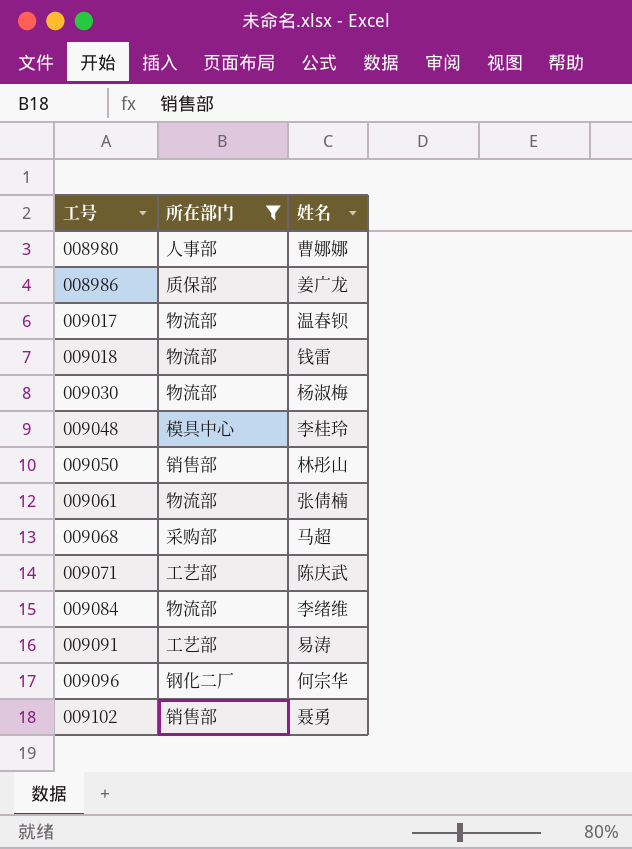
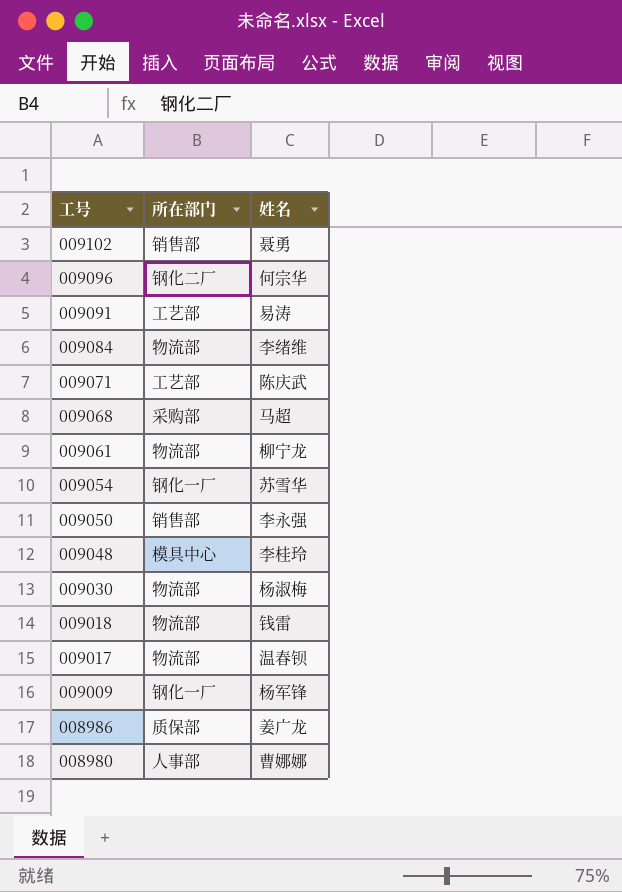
filter: 所在部门 != 钢化一厂 -> none
row order: 工号 ascending -> 工号 descending
009061 | 姓名: 张倩楠 -> 柳宁龙
009050 | 姓名: 林彤山 -> 李永强

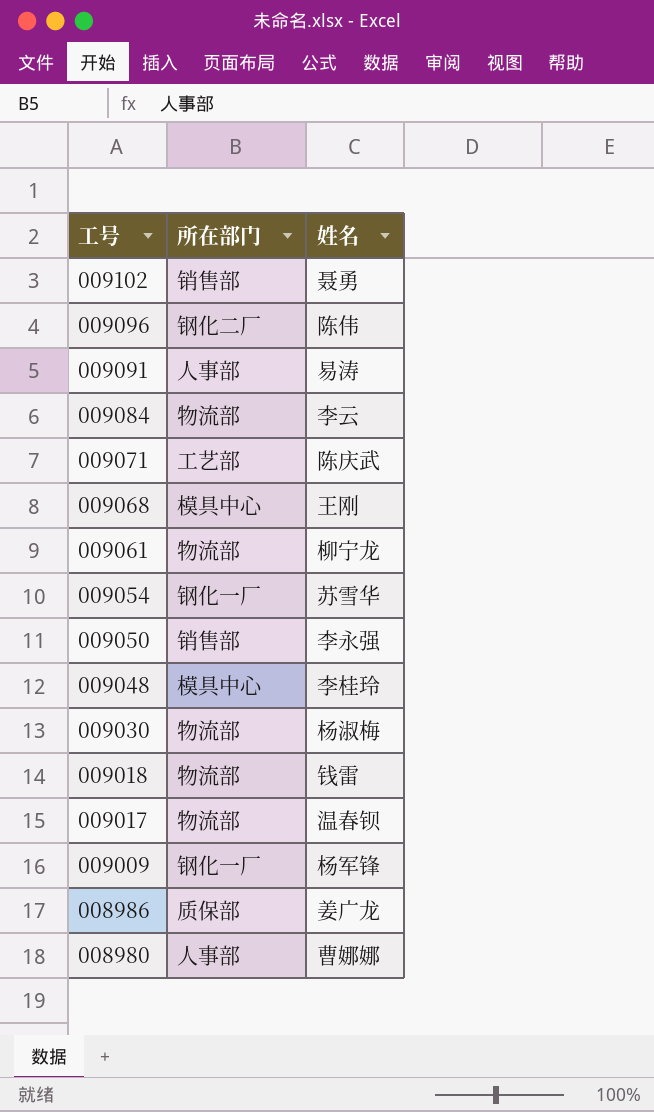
009096 | 姓名: 何宗华 -> 陈伟
009091 | 所在部门: 工艺部 -> 人事部
009084 | 姓名: 李绪维 -> 李云
009068 | 所在部门: 采购部 -> 模具中心
009068 | 姓名: 马超 -> 王刚

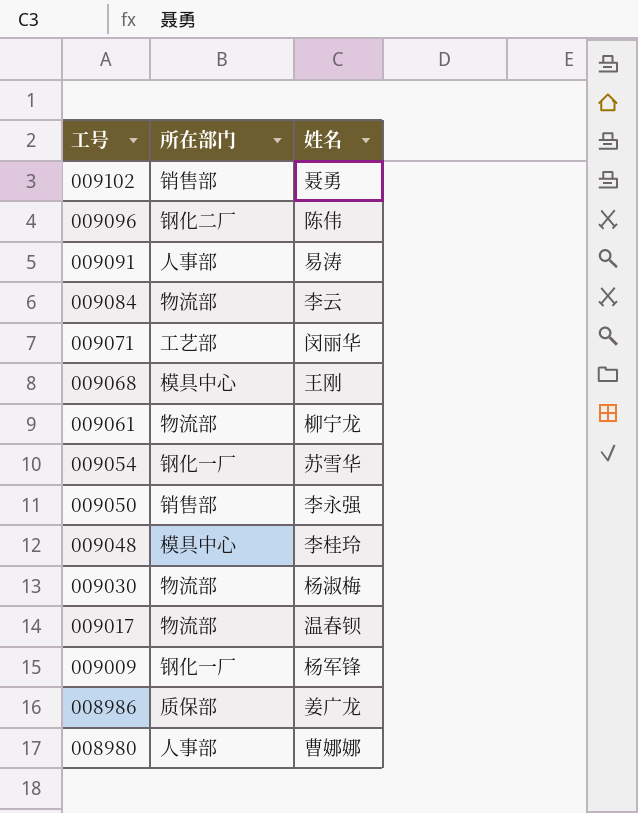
row 009018: 物流部 | 钱雷 -> none
009071 | 姓名: 陈庆武 -> 闵丽华

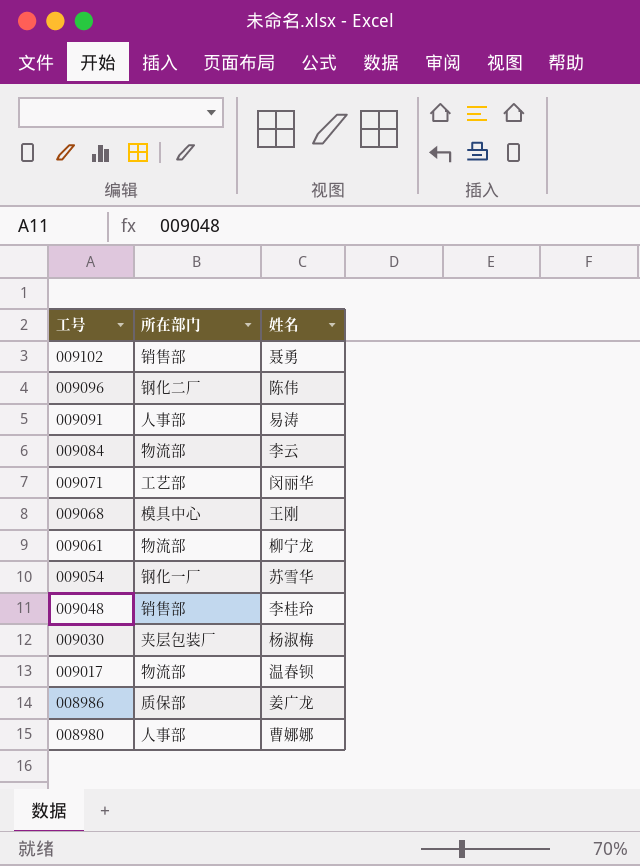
row 009050: 销售部 | 李永强 -> none
row 009009: 钢化一厂 | 杨军锋 -> none
009048 | 所在部门: 模具中心 -> 销售部
009030 | 所在部门: 物流部 -> 夹层包装厂

